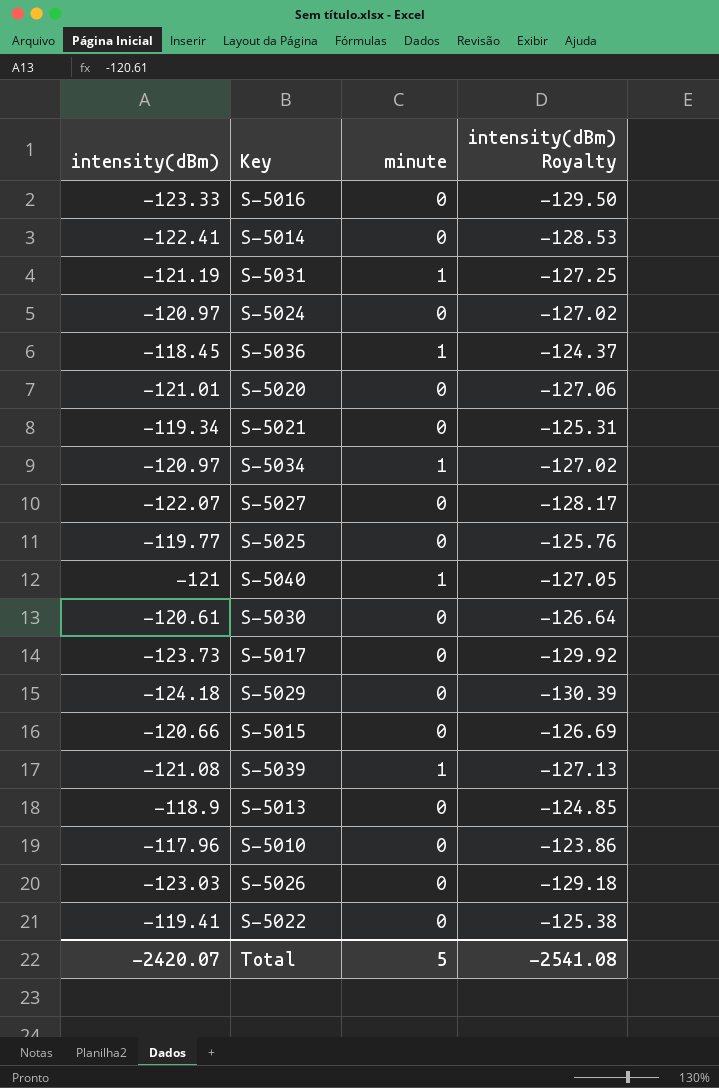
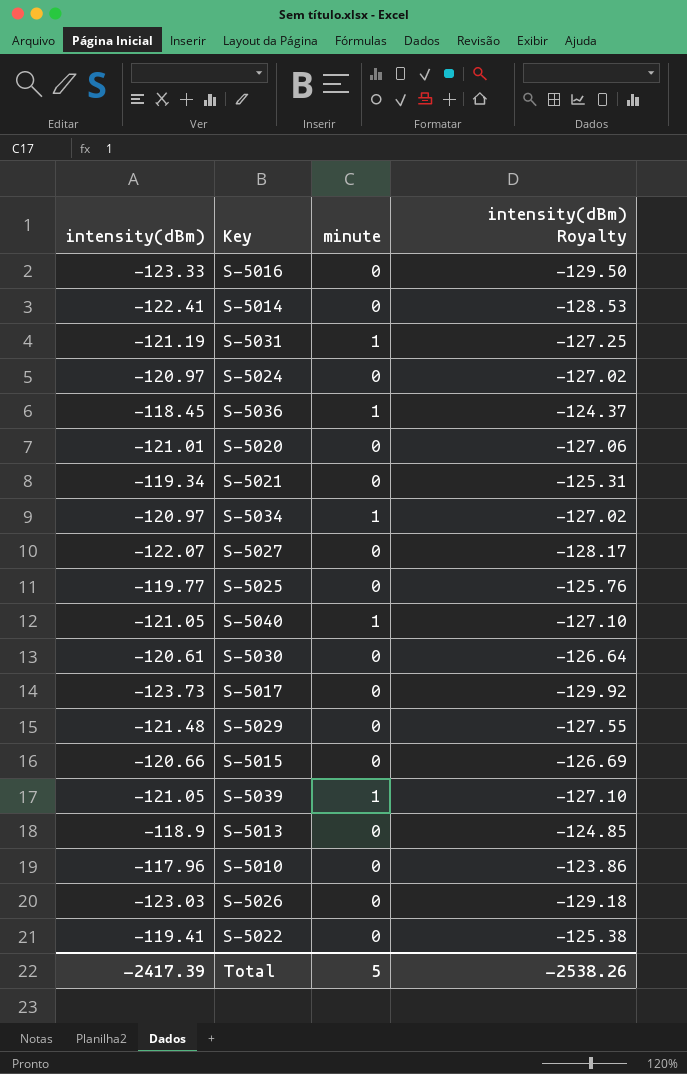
S-5040 | intensity(dBm): -121 -> -121.05
S-5040 | intensity(dBm) Royalty: -127.05 -> -127.10
S-5029 | intensity(dBm): -124.18 -> -121.48
S-5029 | intensity(dBm) Royalty: -130.39 -> -127.55
S-5039 | intensity(dBm): -121.08 -> -121.05
S-5039 | intensity(dBm) Royalty: -127.13 -> -127.10
Total | intensity(dBm): -2420.07 -> -2417.39
Total | intensity(dBm) Royalty: -2541.08 -> -2538.26

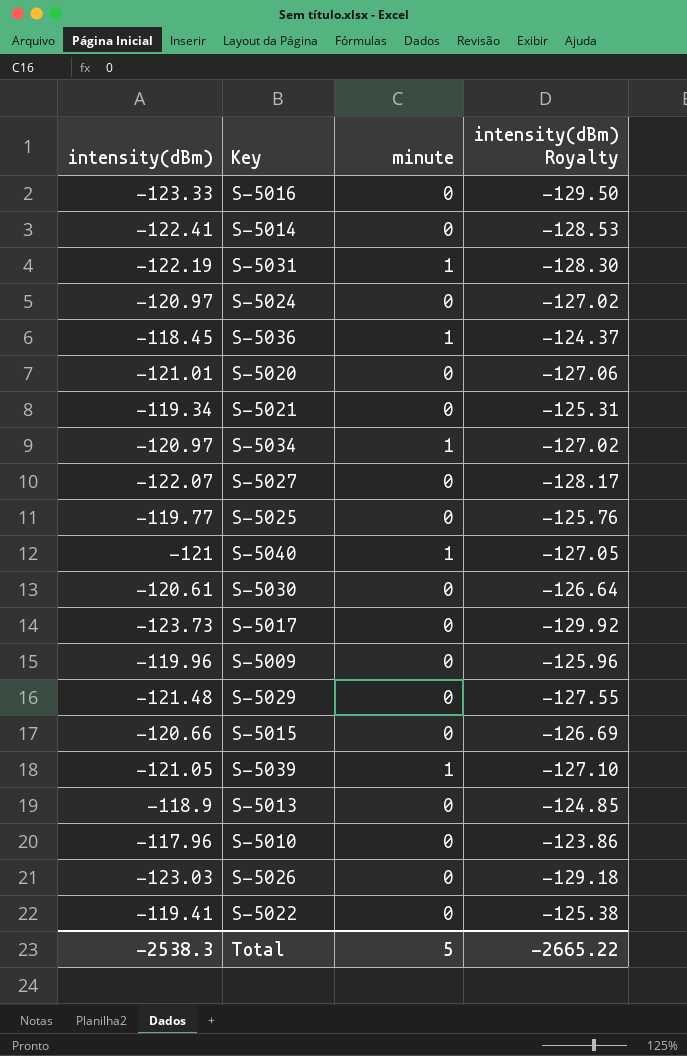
S-5031 | intensity(dBm): -121.19 -> -122.19
S-5031 | intensity(dBm) Royalty: -127.25 -> -128.30
S-5040 | intensity(dBm): -121.05 -> -121
S-5040 | intensity(dBm) Royalty: -127.10 -> -127.05
row S-5009: none -> -119.96 | 0 | -125.96
Total | intensity(dBm): -2417.39 -> -2538.3
Total | intensity(dBm) Royalty: -2538.26 -> -2665.22

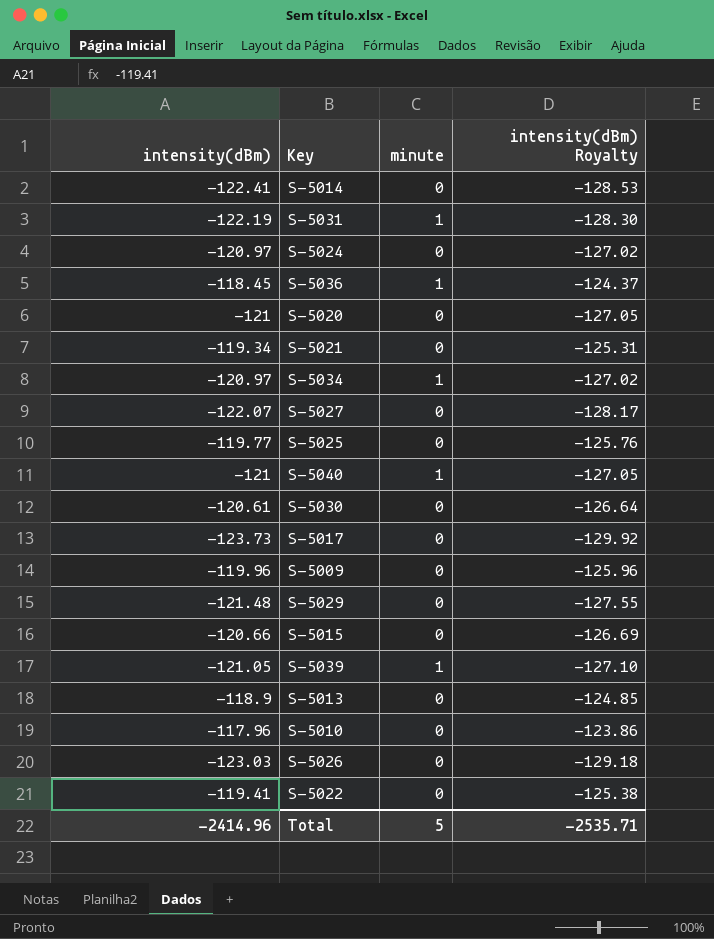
row S-5016: -123.33 | 0 | -129.50 -> none
S-5020 | intensity(dBm): -121.01 -> -121
S-5020 | intensity(dBm) Royalty: -127.06 -> -127.05
Total | intensity(dBm): -2538.3 -> -2414.96
Total | intensity(dBm) Royalty: -2665.22 -> -2535.71

